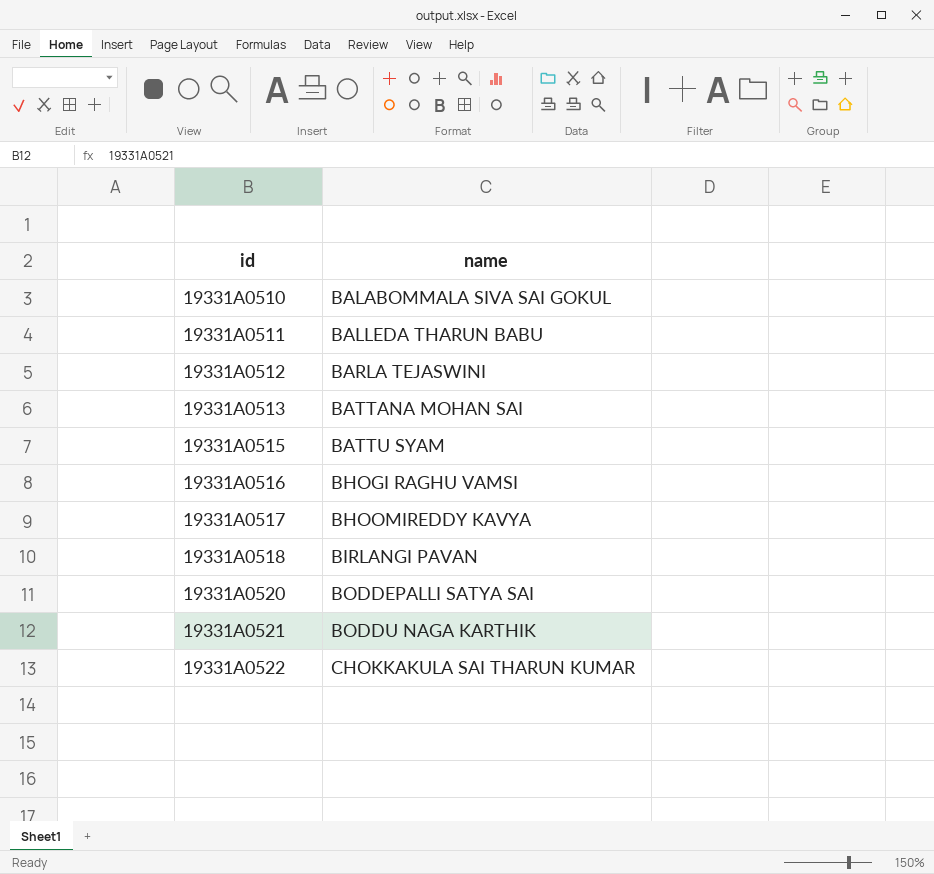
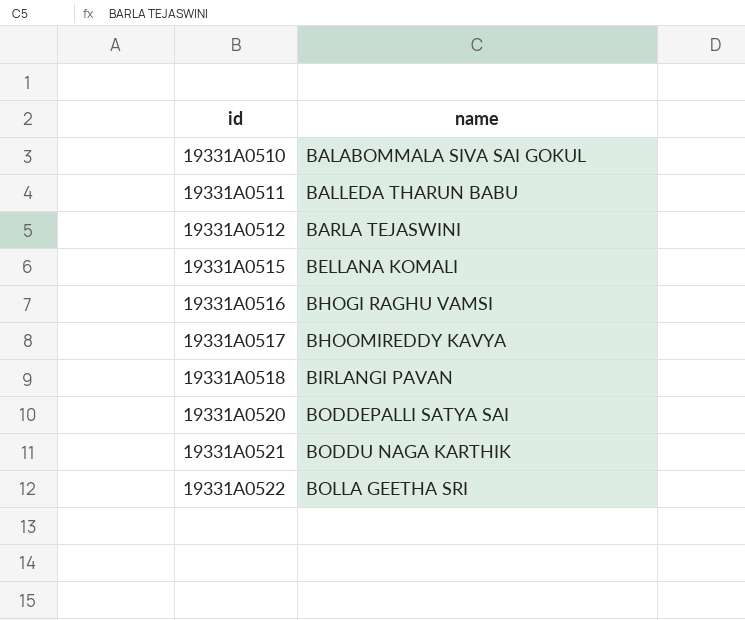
row 19331A0513: BATTANA MOHAN SAI -> none
19331A0515 | name: BATTU SYAM -> BELLANA KOMALI
19331A0522 | name: CHOKKAKULA SAI THARUN KUMAR -> BOLLA GEETHA SRI

